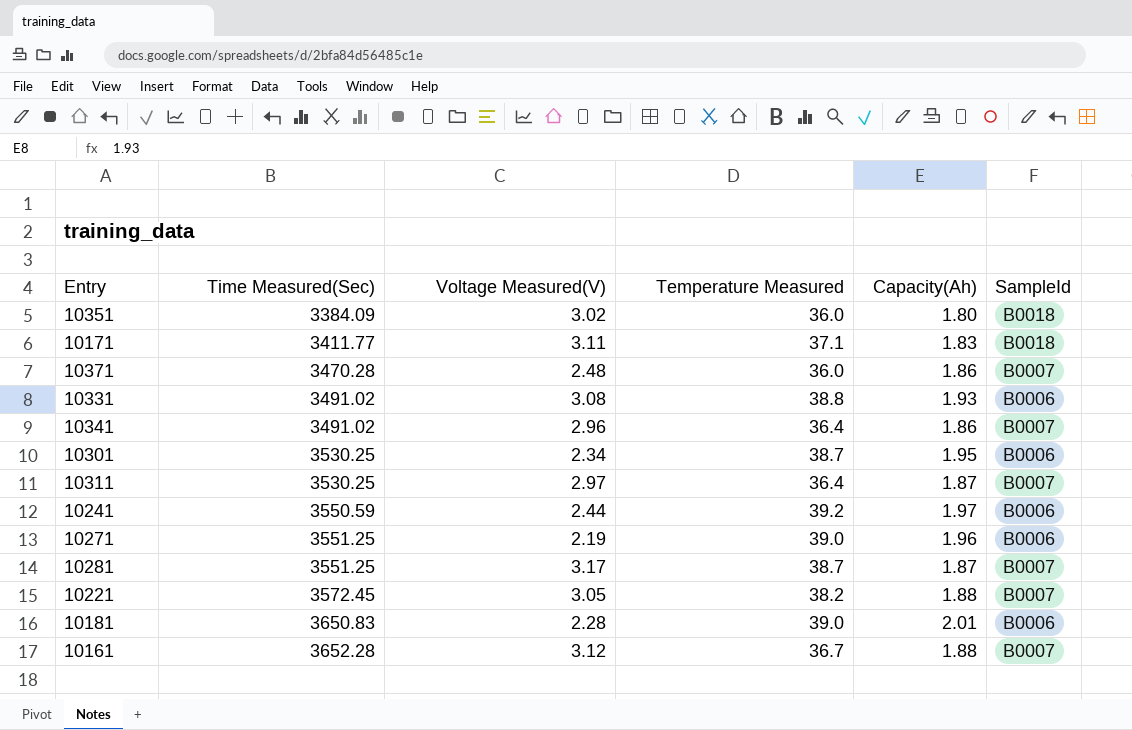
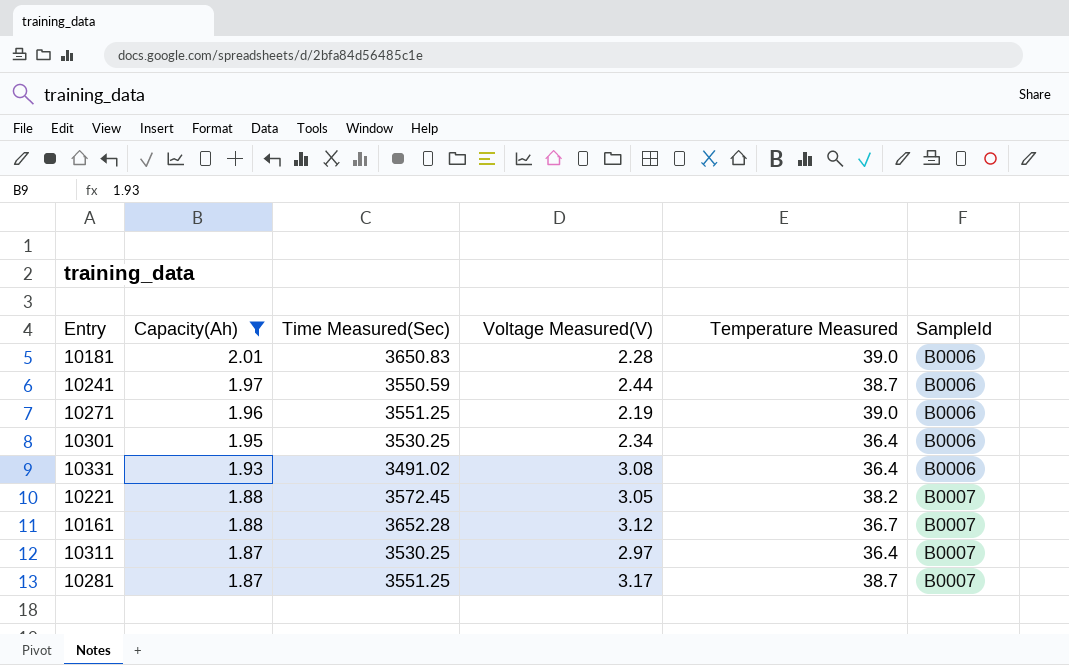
filter: none -> Capacity(Ah) >= 1.87
row order: Time Measured(Sec) ascending -> Capacity(Ah) descending
column Capacity(Ah) | position: 5 -> 2
10241 | Temperature Measured: 39.2 -> 38.7
10301 | Temperature Measured: 38.7 -> 36.4
10331 | Temperature Measured: 38.8 -> 36.4

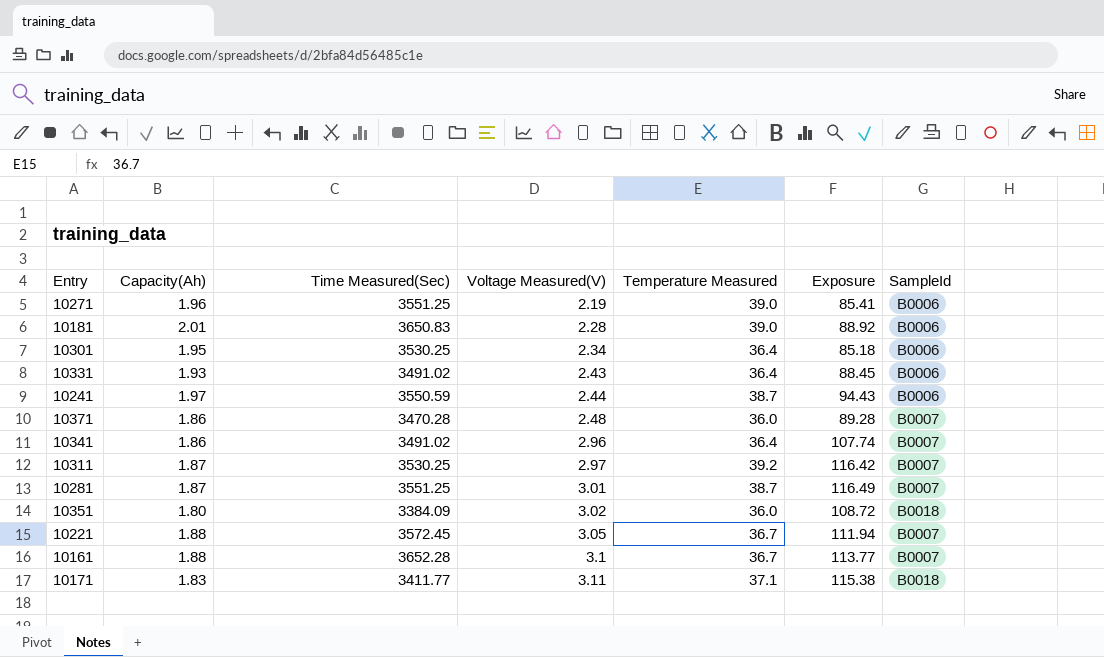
filter: Capacity(Ah) >= 1.87 -> none
row order: Capacity(Ah) descending -> Voltage Measured(V) ascending
column Exposure | formula: none -> [Voltage Measured(V)] * [Temperature Measured]
10331 | Voltage Measured(V): 3.08 -> 2.43
10311 | Temperature Measured: 36.4 -> 39.2
10281 | Voltage Measured(V): 3.17 -> 3.01
10221 | Temperature Measured: 38.2 -> 36.7
10161 | Voltage Measured(V): 3.12 -> 3.1

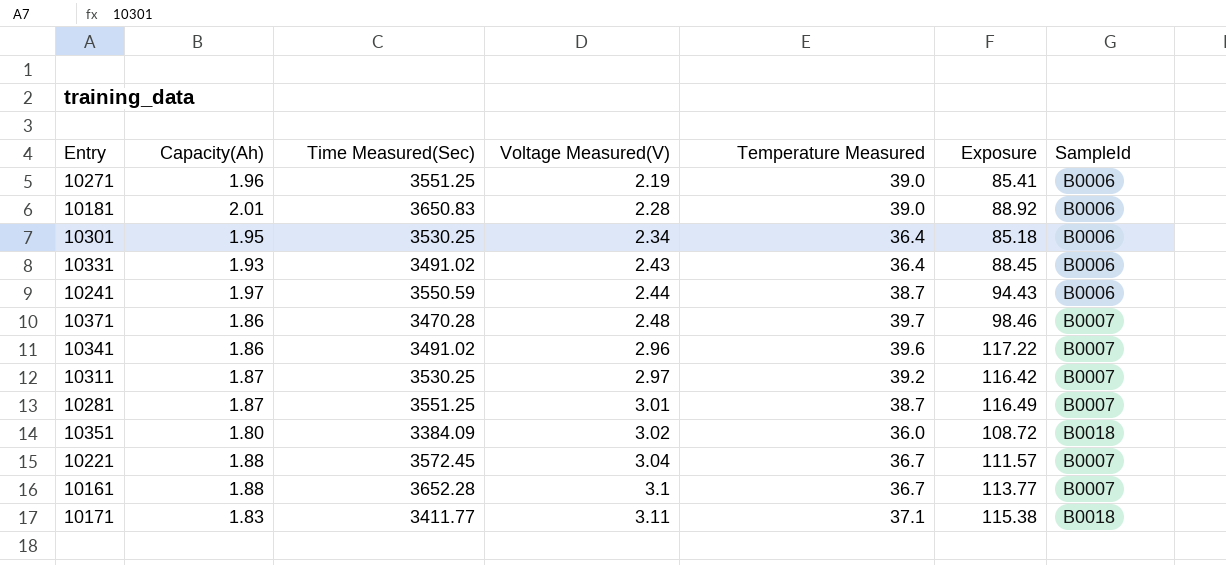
10371 | Temperature Measured: 36.0 -> 39.7
10371 | Exposure: 89.28 -> 98.46
10341 | Temperature Measured: 36.4 -> 39.6
10341 | Exposure: 107.74 -> 117.22
10221 | Voltage Measured(V): 3.05 -> 3.04
10221 | Exposure: 111.94 -> 111.57

